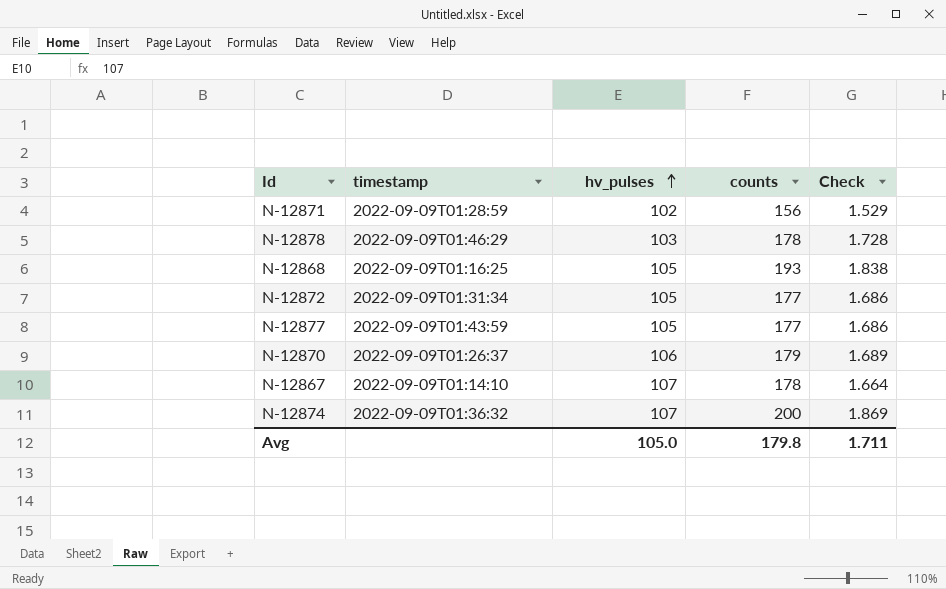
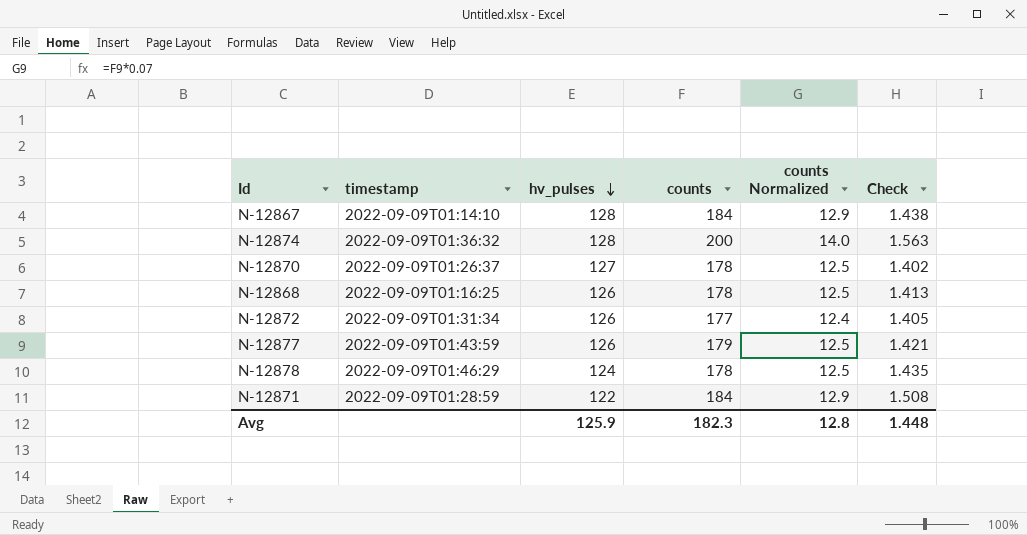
row order: hv_pulses ascending -> hv_pulses descending
column counts Normalized | formula: none -> [counts] * 0.07
N-12867 | hv_pulses: 107 -> 128
N-12867 | counts: 178 -> 184
N-12867 | Check: 1.664 -> 1.438
N-12874 | hv_pulses: 107 -> 128
N-12874 | Check: 1.869 -> 1.563
N-12870 | hv_pulses: 106 -> 127
N-12870 | counts: 179 -> 178
N-12870 | Check: 1.689 -> 1.402
N-12868 | hv_pulses: 105 -> 126
N-12868 | counts: 193 -> 178
N-12868 | Check: 1.838 -> 1.413
N-12872 | hv_pulses: 105 -> 126
N-12872 | Check: 1.686 -> 1.405
N-12877 | hv_pulses: 105 -> 126
N-12877 | counts: 177 -> 179
N-12877 | Check: 1.686 -> 1.421
N-12878 | hv_pulses: 103 -> 124
N-12878 | Check: 1.728 -> 1.435
N-12871 | hv_pulses: 102 -> 122
N-12871 | counts: 156 -> 184
N-12871 | Check: 1.529 -> 1.508
Avg | hv_pulses: 105.0 -> 125.9
Avg | counts: 179.8 -> 182.3
Avg | Check: 1.711 -> 1.448

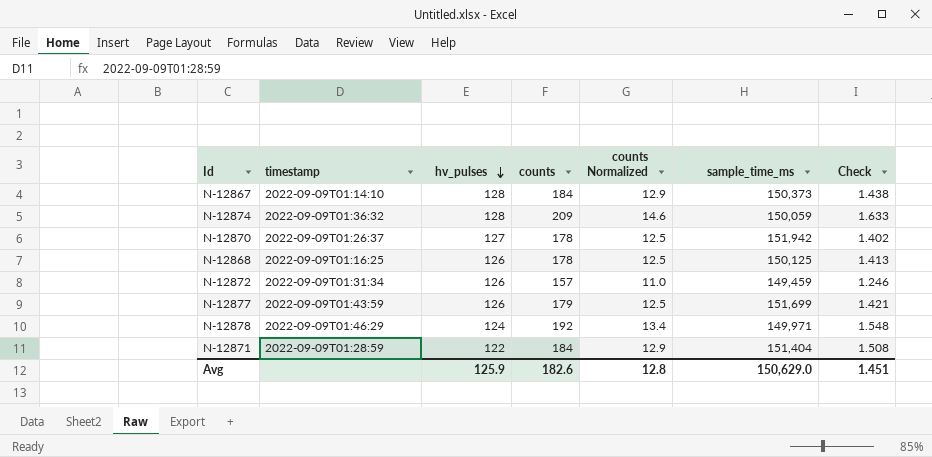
column sample_time_ms | position: none -> 6
N-12874 | counts: 200 -> 209
N-12874 | counts Normalized: 14.0 -> 14.6
N-12874 | Check: 1.563 -> 1.633
N-12872 | counts: 177 -> 157
N-12872 | counts Normalized: 12.4 -> 11.0
N-12872 | Check: 1.405 -> 1.246
N-12878 | counts: 178 -> 192
N-12878 | counts Normalized: 12.5 -> 13.4
N-12878 | Check: 1.435 -> 1.548
Avg | counts: 182.3 -> 182.6
Avg | Check: 1.448 -> 1.451

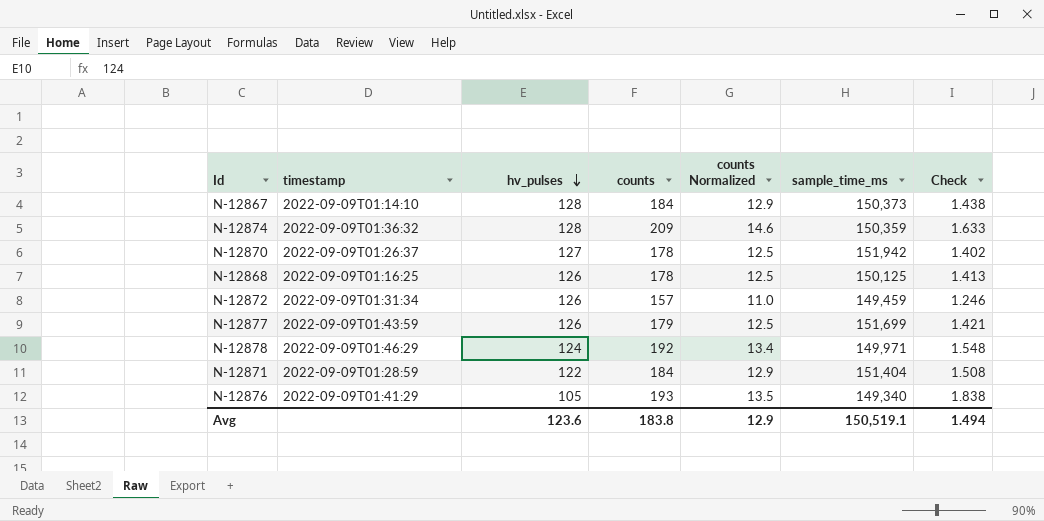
N-12874 | sample_time_ms: 150,059 -> 150,359
row N-12876: none -> 2022-09-09T01:41:29 | 105 | 193 | 13.5 | 149,340 | 1.838
Avg | hv_pulses: 125.9 -> 123.6
Avg | counts: 182.6 -> 183.8
Avg | counts Normalized: 12.8 -> 12.9
Avg | sample_time_ms: 150,629.0 -> 150,519.1
Avg | Check: 1.451 -> 1.494

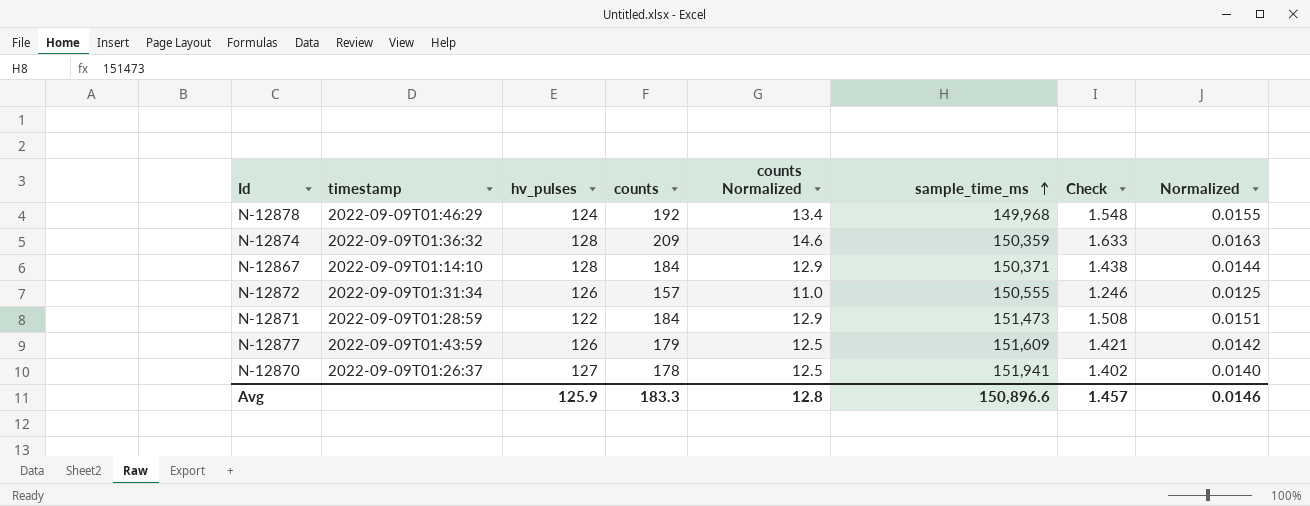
row order: hv_pulses descending -> sample_time_ms ascending
column Normalized | formula: none -> [Check] * 0.01
row N-12868: 2022-09-09T01:16:25 | 126 | 178 | 12.5 | 150,125 | 1.413 -> none
row N-12876: 2022-09-09T01:41:29 | 105 | 193 | 13.5 | 149,340 | 1.838 -> none
N-12878 | sample_time_ms: 149,971 -> 149,968
N-12867 | sample_time_ms: 150,373 -> 150,371
N-12872 | sample_time_ms: 149,459 -> 150,555
N-12871 | sample_time_ms: 151,404 -> 151,473
N-12877 | sample_time_ms: 151,699 -> 151,609
N-12870 | sample_time_ms: 151,942 -> 151,941
Avg | hv_pulses: 123.6 -> 125.9
Avg | counts: 183.8 -> 183.3
Avg | counts Normalized: 12.9 -> 12.8
Avg | sample_time_ms: 150,519.1 -> 150,896.6
Avg | Check: 1.494 -> 1.457

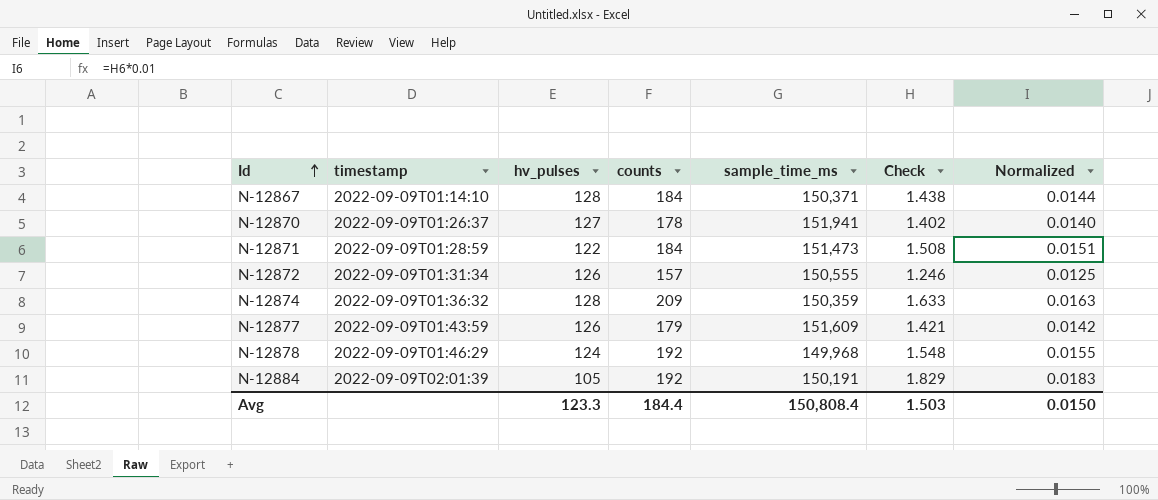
row order: sample_time_ms ascending -> Id ascending
column counts Normalized | formula: [counts] * 0.07 -> none
row N-12884: none -> 2022-09-09T02:01:39 | 105 | 192 | 150,191 | 1.829 | 0.0183
Avg | hv_pulses: 125.9 -> 123.3
Avg | counts: 183.3 -> 184.4
Avg | sample_time_ms: 150,896.6 -> 150,808.4
Avg | Check: 1.457 -> 1.503
Avg | Normalized: 0.0146 -> 0.0150

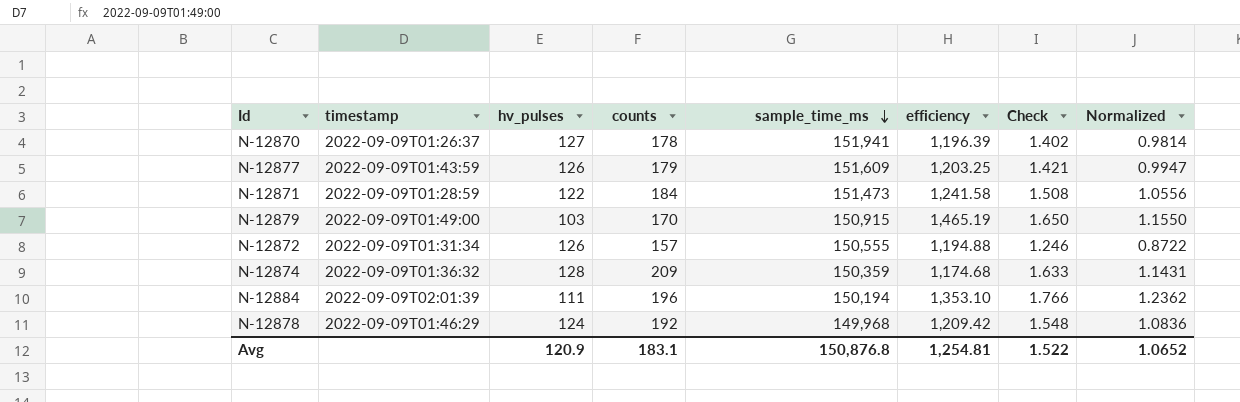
row order: Id ascending -> sample_time_ms descending
column efficiency | formula: none -> [sample_time_ms] / [hv_pulses]
column Normalized | formula: [Check] * 0.01 -> [Check] * 0.7
row N-12867: 2022-09-09T01:14:10 | 128 | 184 | 150,371 | 1.438 | 0.0144 -> none
row N-12879: none -> 2022-09-09T01:49:00 | 103 | 170 | 150,915 | 1,465.19 | 1.650 | 1.1550
N-12884 | hv_pulses: 105 -> 111
N-12884 | counts: 192 -> 196
N-12884 | sample_time_ms: 150,191 -> 150,194
N-12884 | Check: 1.829 -> 1.766
Avg | hv_pulses: 123.3 -> 120.9
Avg | counts: 184.4 -> 183.1
Avg | sample_time_ms: 150,808.4 -> 150,876.8
Avg | Check: 1.503 -> 1.522
Avg | Normalized: 0.0150 -> 1.0652

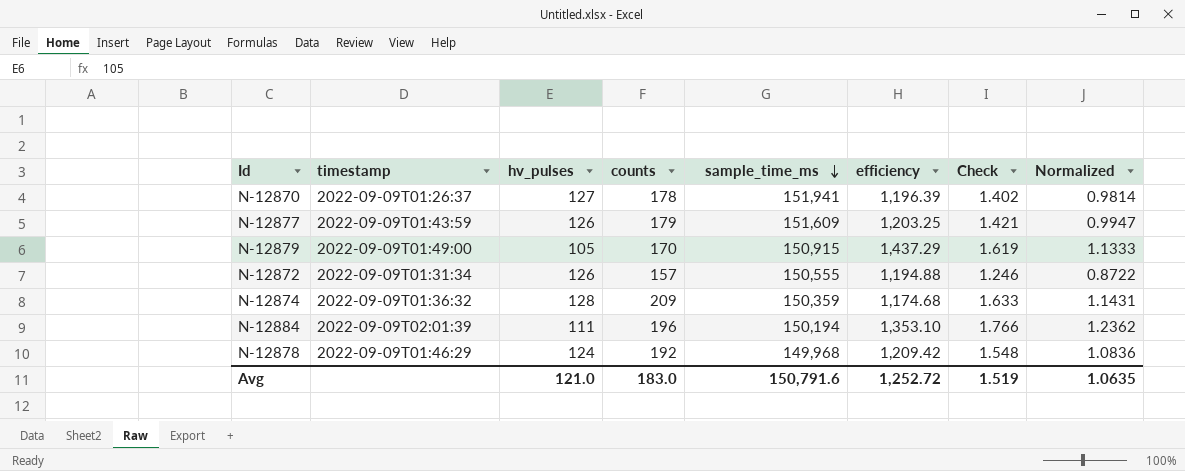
row N-12871: 2022-09-09T01:28:59 | 122 | 184 | 151,473 | 1,241.58 | 1.508 | 1.0556 -> none
N-12879 | hv_pulses: 103 -> 105
N-12879 | efficiency: 1,465.19 -> 1,437.29
N-12879 | Check: 1.650 -> 1.619
N-12879 | Normalized: 1.1550 -> 1.1333
Avg | hv_pulses: 120.9 -> 121.0
Avg | counts: 183.1 -> 183.0
Avg | sample_time_ms: 150,876.8 -> 150,791.6
Avg | efficiency: 1,254.81 -> 1,252.72
Avg | Check: 1.522 -> 1.519
Avg | Normalized: 1.0652 -> 1.0635

